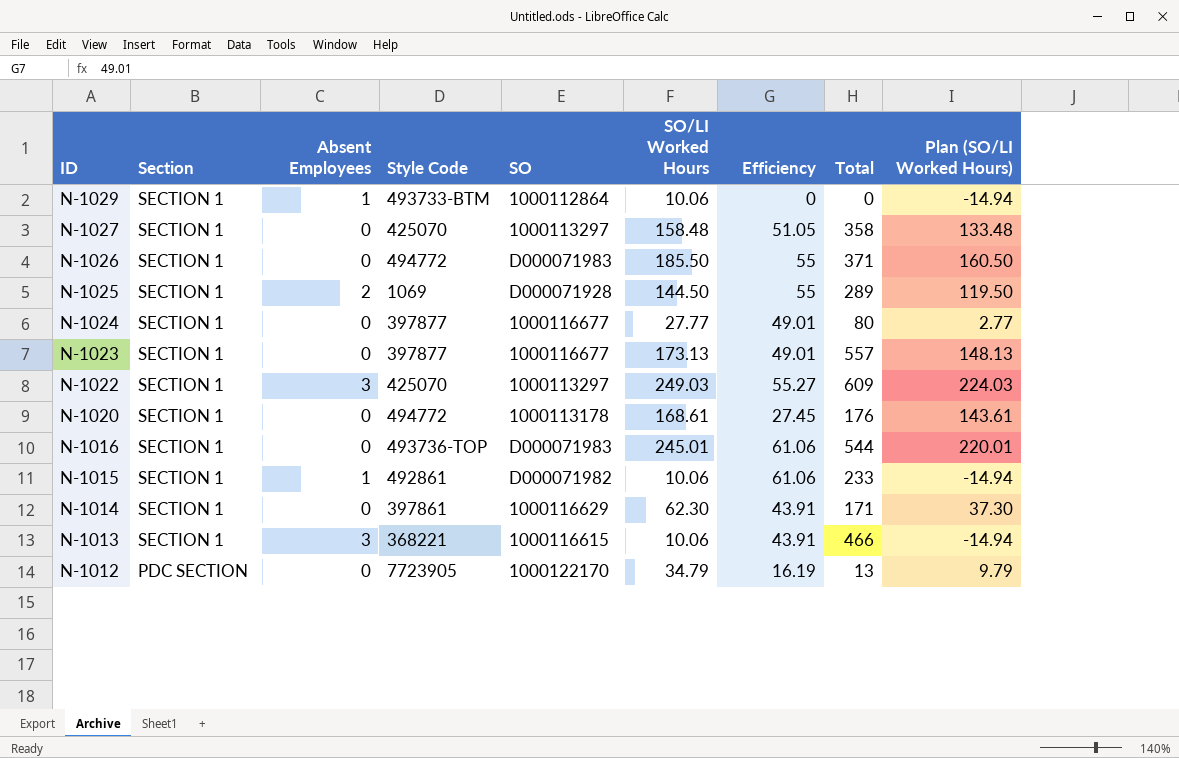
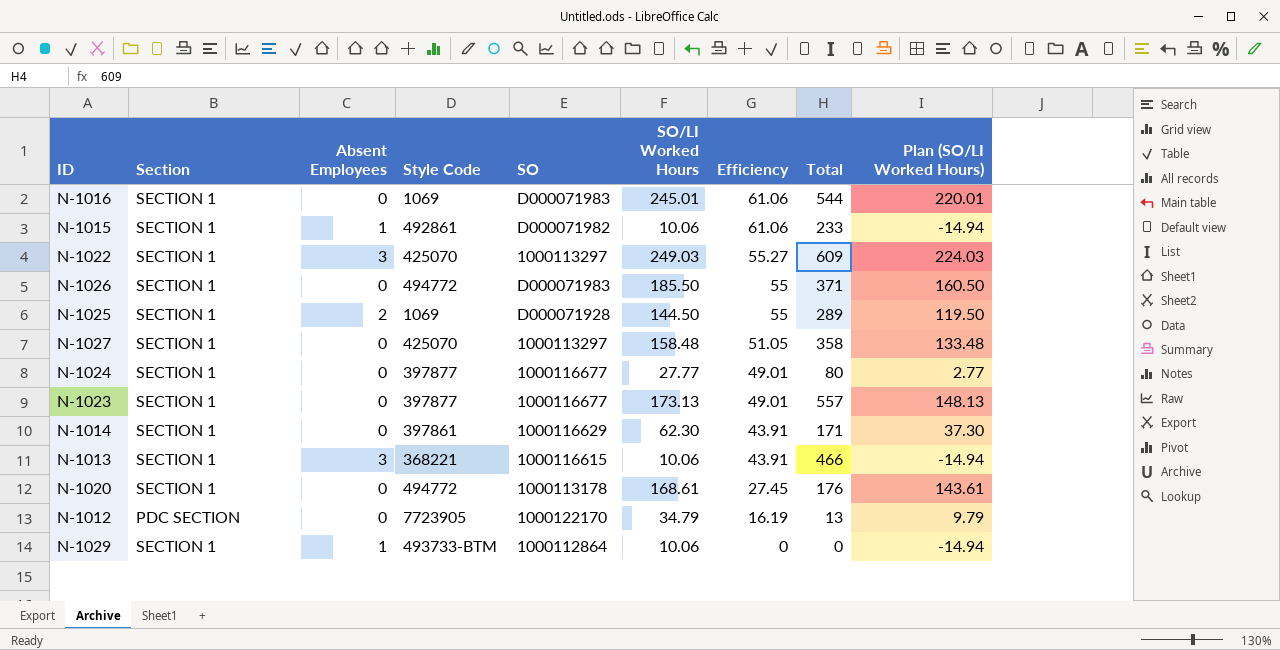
row order: ID descending -> Efficiency descending
N-1016 | Style Code: 493736-TOP -> 1069

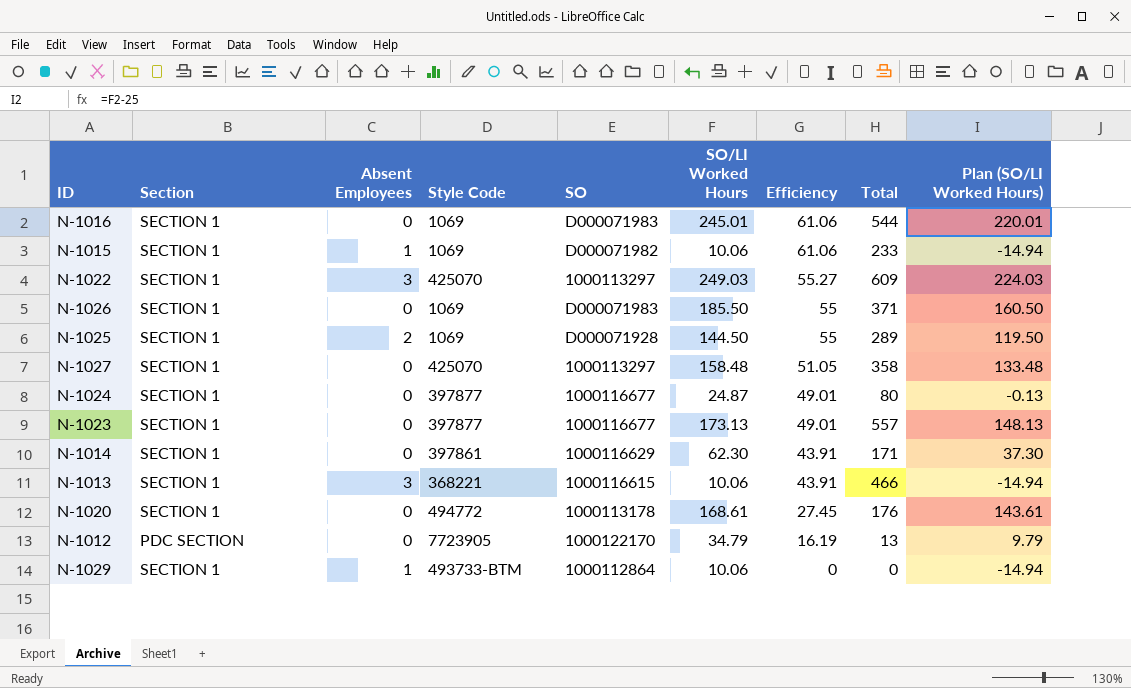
N-1015 | Style Code: 492861 -> 1069
N-1026 | Style Code: 494772 -> 1069
N-1024 | SO/LI Worked Hours: 27.77 -> 24.87
N-1024 | Plan (SO/LI Worked Hours): 2.77 -> -0.13

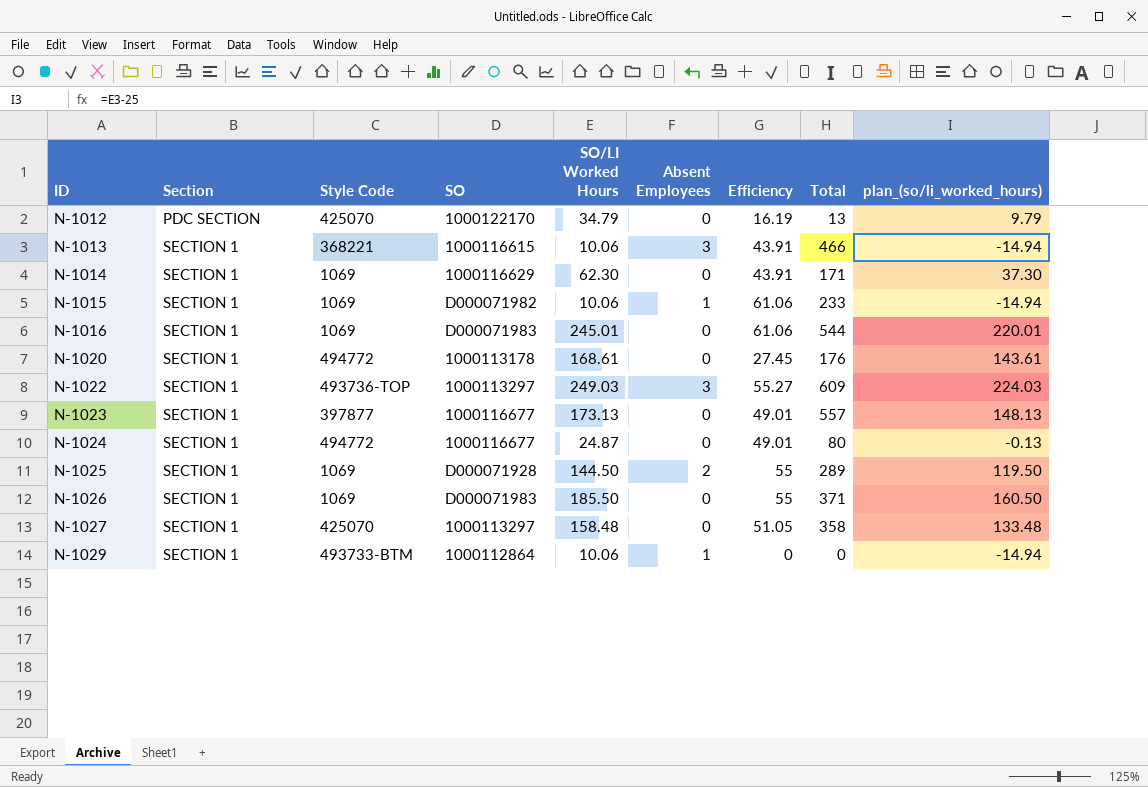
row order: Efficiency descending -> ID ascending
column Absent Employees | position: 3 -> 6
column name: Plan (SO/LI Worked Hours) -> plan_(so/li_worked_hours)
N-1012 | Style Code: 7723905 -> 425070
N-1014 | Style Code: 397861 -> 1069
N-1022 | Style Code: 425070 -> 493736-TOP
N-1024 | Style Code: 397877 -> 494772

